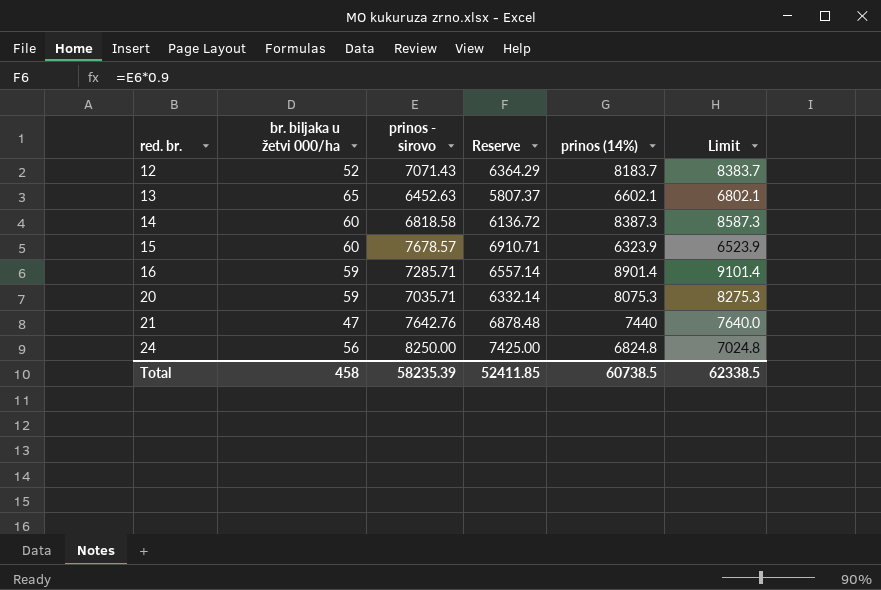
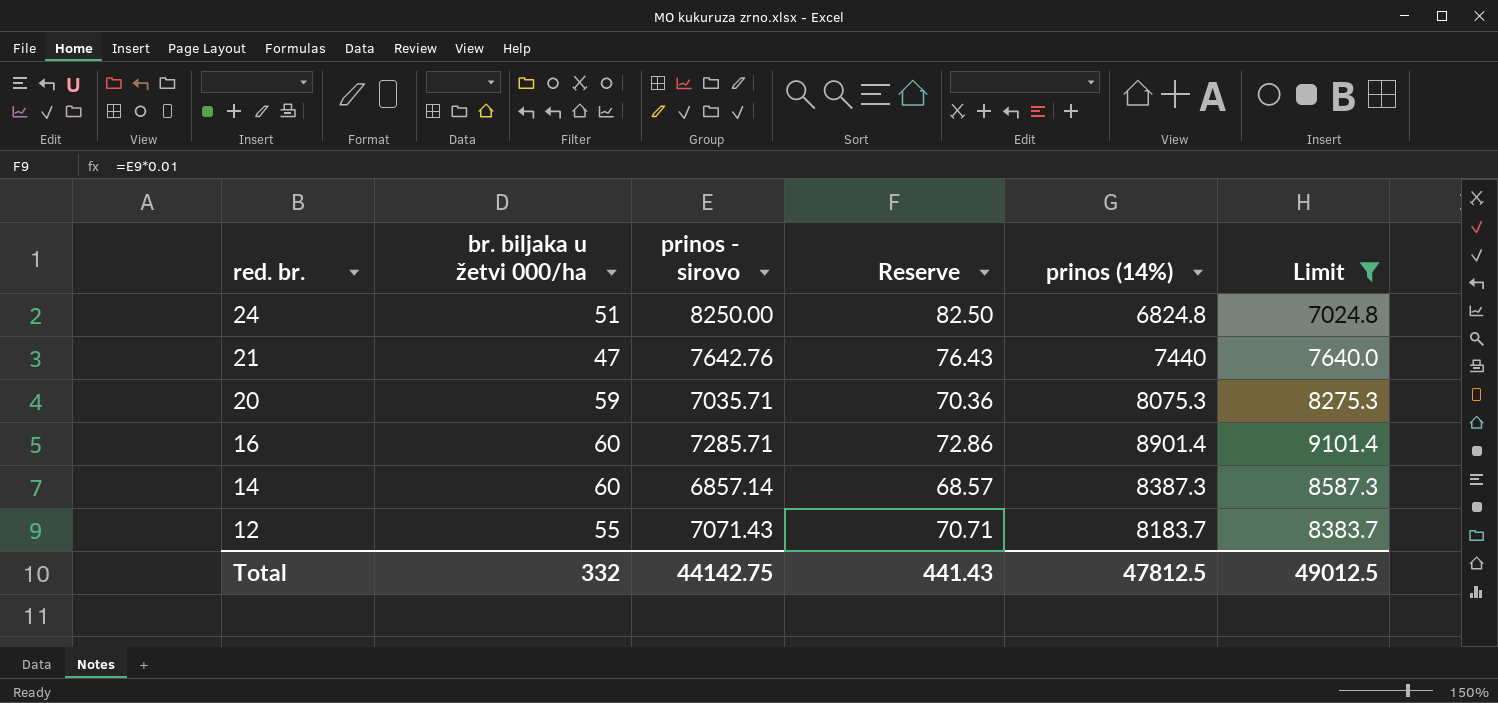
filter: none -> Limit >= 7024.8
row order: red. br. ascending -> red. br. descending
column Reserve | formula: [prinos - sirovo] * 0.9 -> [prinos - sirovo] * 0.01
24 | br. biljaka u žetvi 000/ha: 56 -> 51
16 | br. biljaka u žetvi 000/ha: 59 -> 60
14 | prinos - sirovo: 6818.58 -> 6857.14
12 | br. biljaka u žetvi 000/ha: 52 -> 55
Total | br. biljaka u žetvi 000/ha: 458 -> 332
Total | prinos - sirovo: 58235.39 -> 44142.75
Total | Reserve: 52411.85 -> 441.43
Total | prinos (14%): 60738.5 -> 47812.5
Total | Limit: 62338.5 -> 49012.5

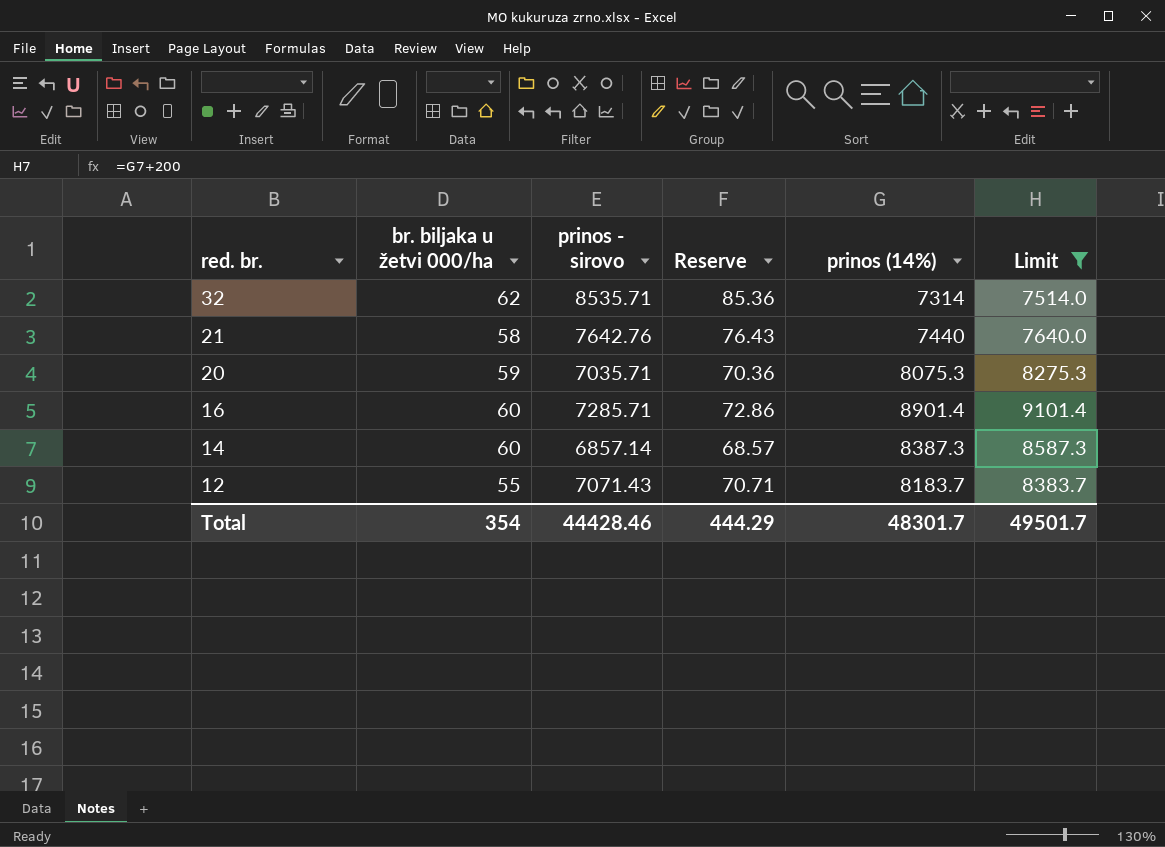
row 24: 51 | 8250.00 | 82.50 | 6824.8 | 7024.8 -> none
row 32: none -> 62 | 8535.71 | 85.36 | 7314 | 7514.0
21 | br. biljaka u žetvi 000/ha: 47 -> 58
Total | br. biljaka u žetvi 000/ha: 332 -> 354
Total | prinos - sirovo: 44142.75 -> 44428.46
Total | Reserve: 441.43 -> 444.29
Total | prinos (14%): 47812.5 -> 48301.7
Total | Limit: 49012.5 -> 49501.7

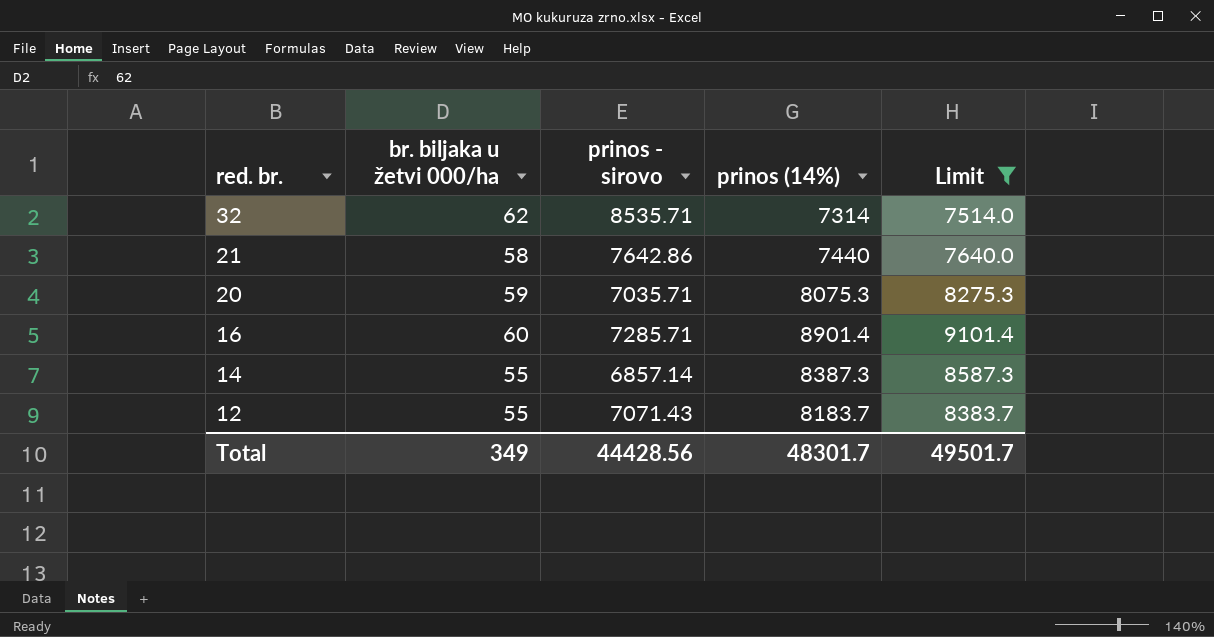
column Reserve | formula: [prinos - sirovo] * 0.01 -> none
21 | prinos - sirovo: 7642.76 -> 7642.86
14 | br. biljaka u žetvi 000/ha: 60 -> 55
Total | br. biljaka u žetvi 000/ha: 354 -> 349
Total | prinos - sirovo: 44428.46 -> 44428.56

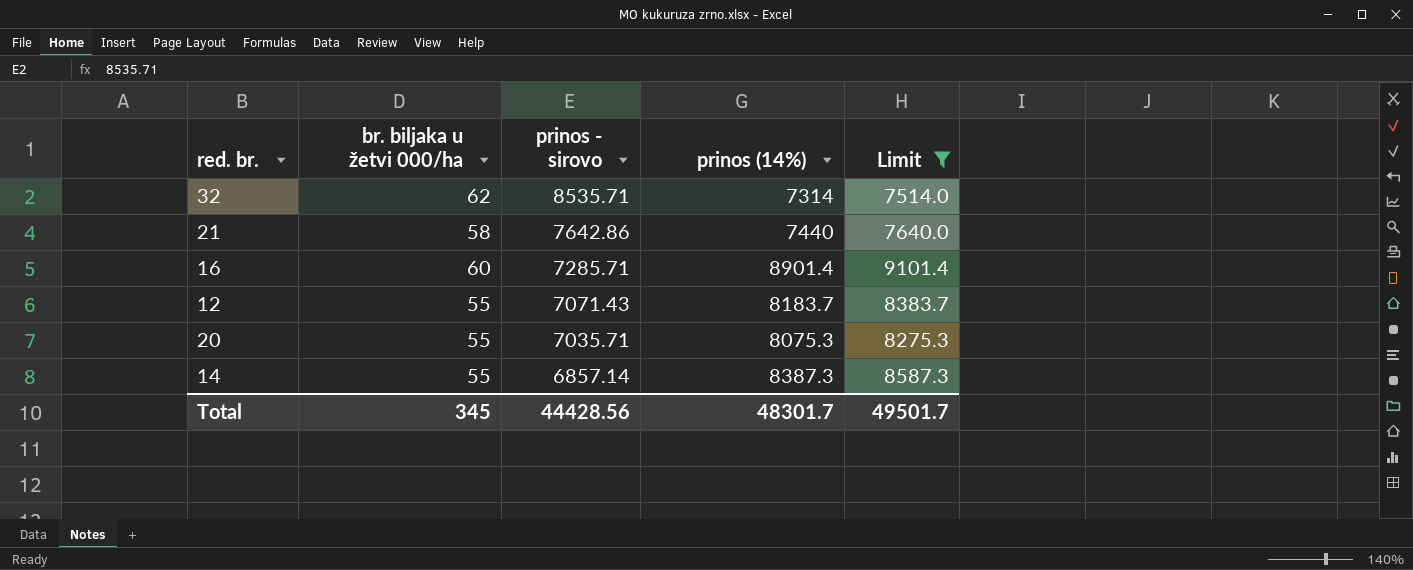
row order: red. br. descending -> prinos - sirovo descending
20 | br. biljaka u žetvi 000/ha: 59 -> 55
Total | br. biljaka u žetvi 000/ha: 349 -> 345

